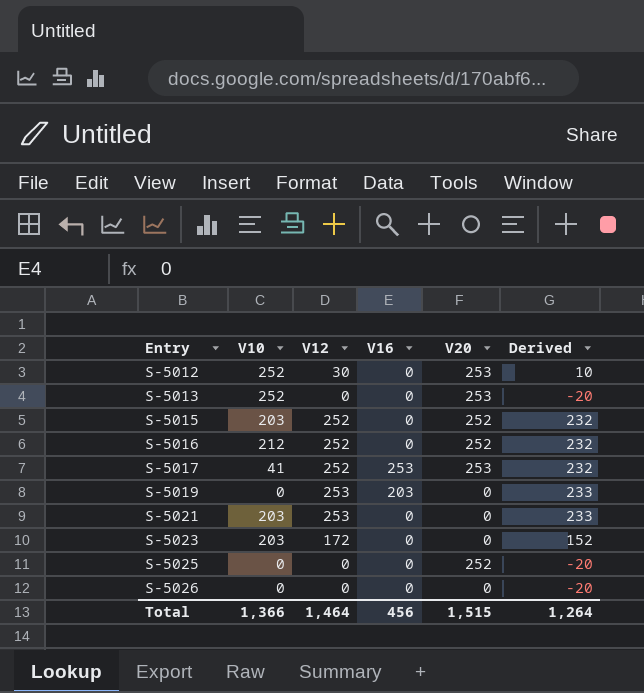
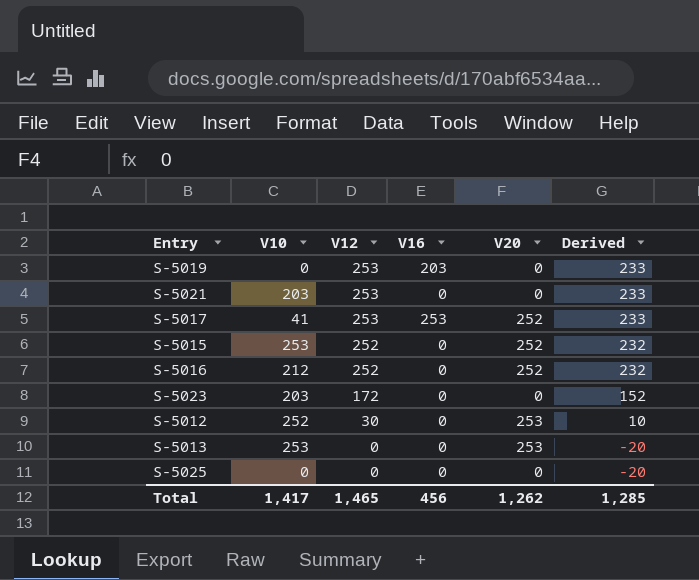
row order: Entry ascending -> V12 descending
row S-5026: 0 | 0 | 0 | 0 | -20 -> none
S-5017 | V12: 252 -> 253
S-5017 | V20: 253 -> 252
S-5017 | Derived: 232 -> 233
S-5015 | V10: 203 -> 253
S-5013 | V10: 252 -> 253
S-5025 | V20: 252 -> 0
Total | V10: 1,366 -> 1,417
Total | V12: 1,464 -> 1,465
Total | V20: 1,515 -> 1,262
Total | Derived: 1,264 -> 1,285

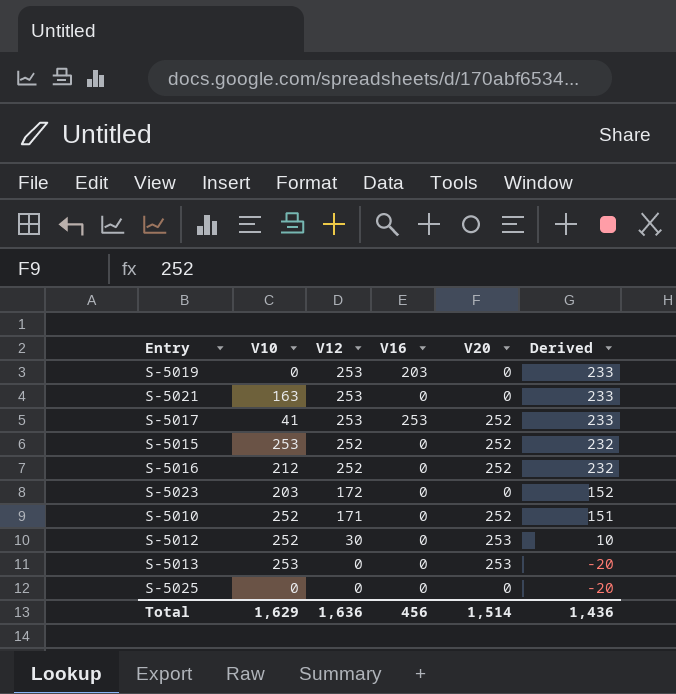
S-5021 | V10: 203 -> 163
row S-5010: none -> 252 | 171 | 0 | 252 | 151
Total | V10: 1,417 -> 1,629
Total | V12: 1,465 -> 1,636
Total | V20: 1,262 -> 1,514
Total | Derived: 1,285 -> 1,436

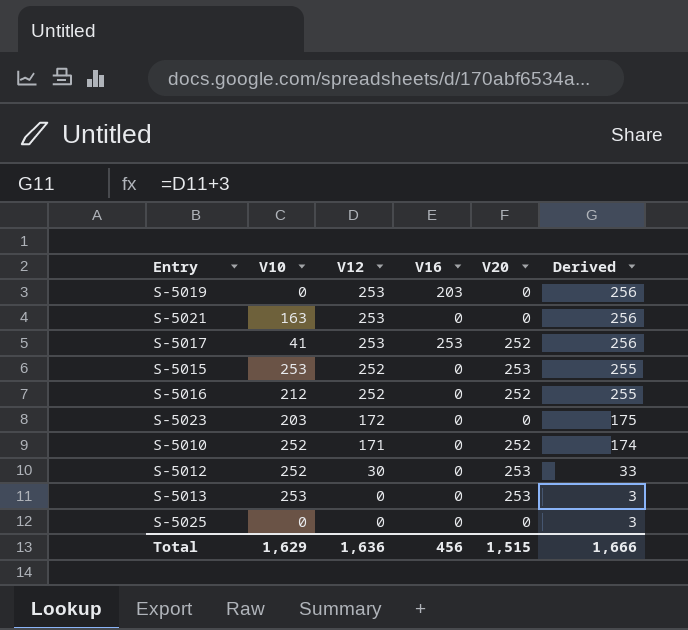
column Derived | formula: [V12] - 20 -> [V12] + 3
S-5015 | V20: 252 -> 253
Total | V20: 1,514 -> 1,515
Total | Derived: 1,436 -> 1,666

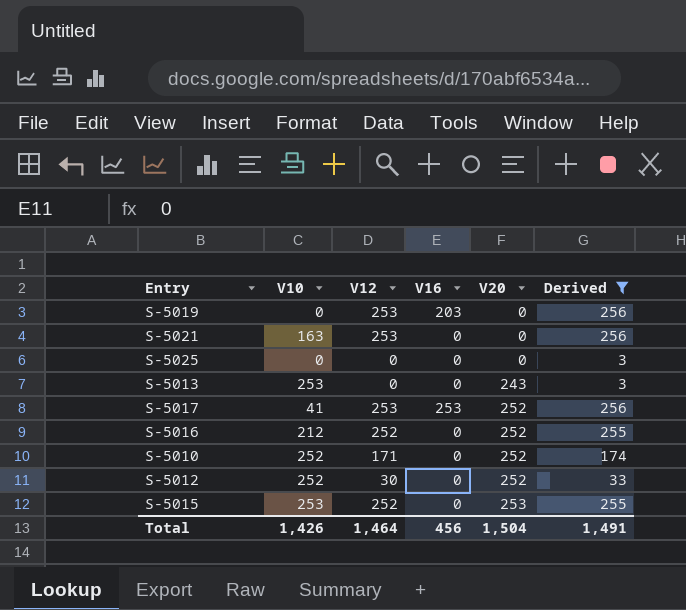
filter: none -> Derived != 175
row order: V12 descending -> V20 ascending
S-5013 | V20: 253 -> 243
S-5012 | V20: 253 -> 252
Total | V10: 1,629 -> 1,426
Total | V12: 1,636 -> 1,464
Total | V20: 1,515 -> 1,504
Total | Derived: 1,666 -> 1,491

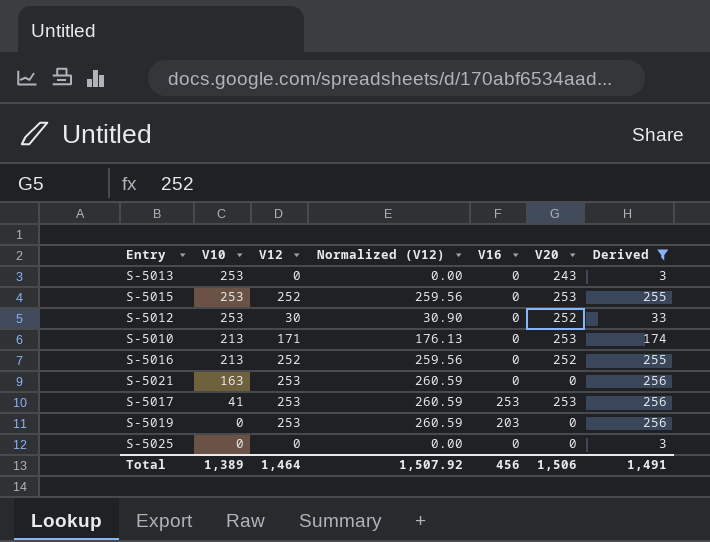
row order: V20 ascending -> V10 descending
column Normalized (V12) | formula: none -> [V12] * 1.03
S-5012 | V10: 252 -> 253
S-5010 | V10: 252 -> 213
S-5010 | V20: 252 -> 253
S-5016 | V10: 212 -> 213
S-5017 | V20: 252 -> 253
Total | V10: 1,426 -> 1,389
Total | V20: 1,504 -> 1,506

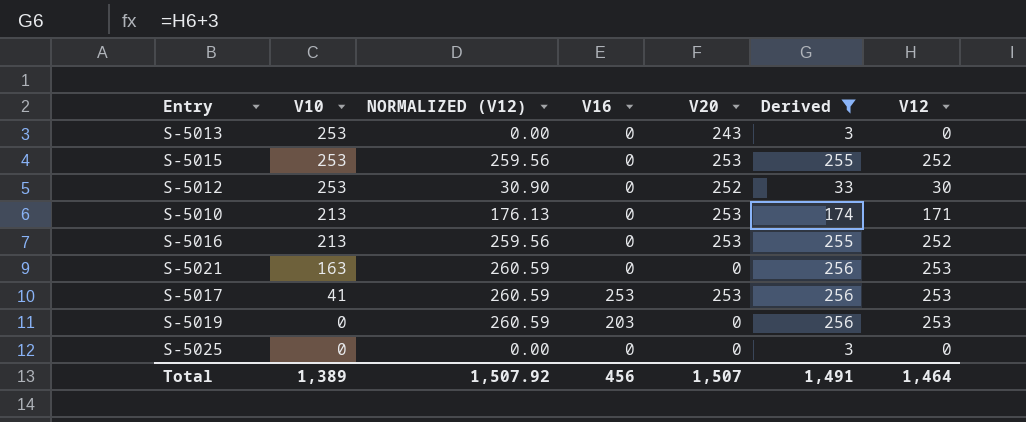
column name: Normalized (V12) -> NORMALIZED (V12)
column V12 | position: 3 -> 7
S-5016 | V20: 252 -> 253
Total | V20: 1,506 -> 1,507

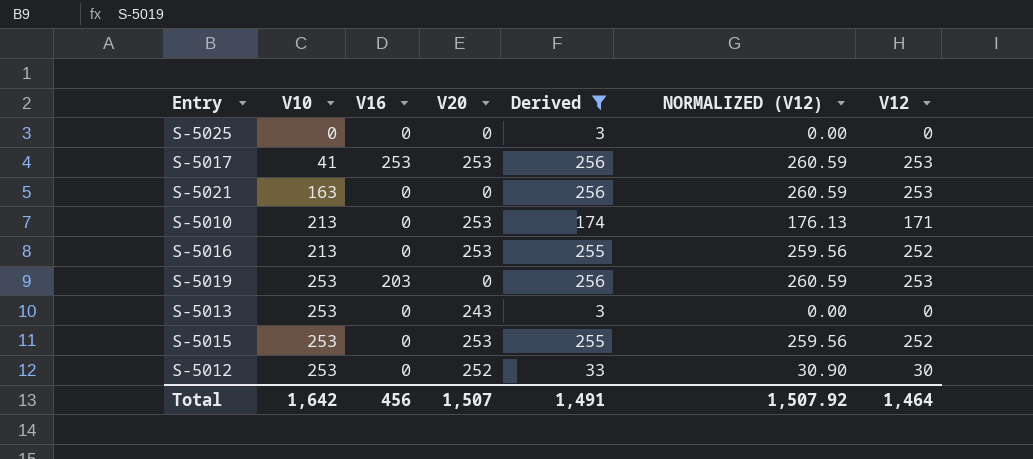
row order: V10 descending -> V10 ascending
column NORMALIZED (V12) | position: 3 -> 6
S-5019 | V10: 0 -> 253
Total | V10: 1,389 -> 1,642

